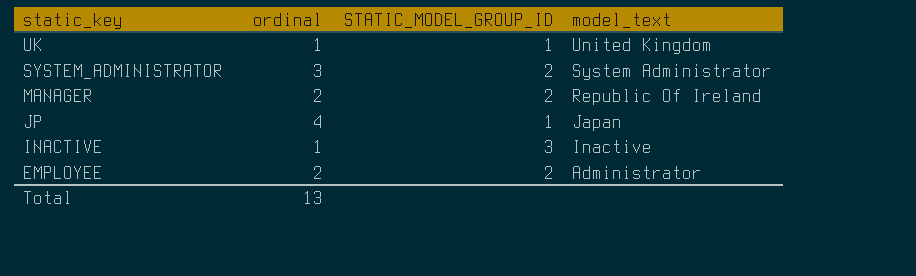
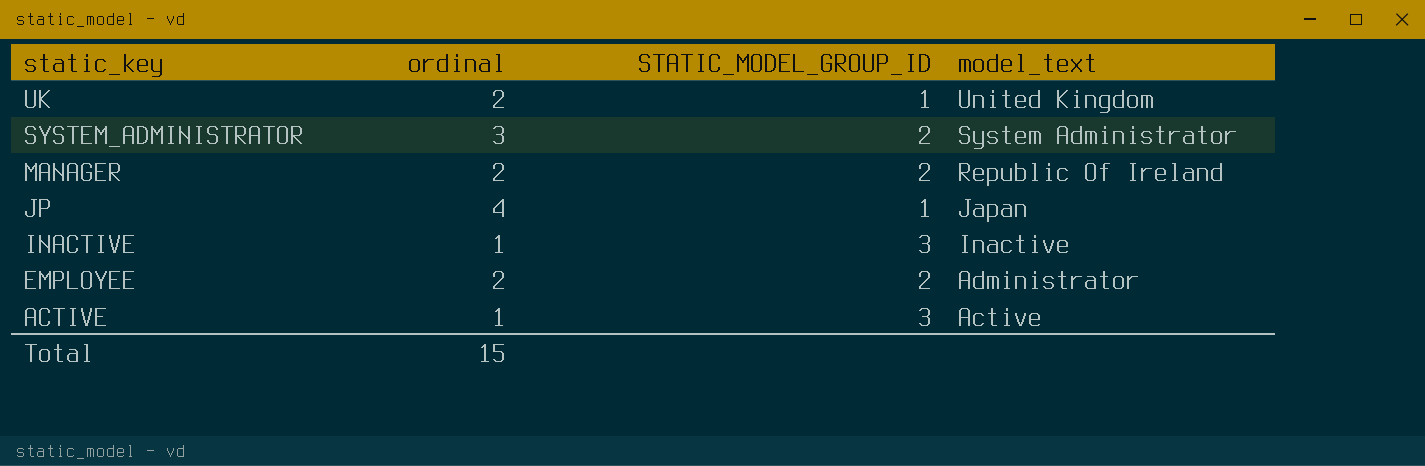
UK | ordinal: 1 -> 2
row ACTIVE: none -> 1 | 3 | Active
Total | ordinal: 13 -> 15

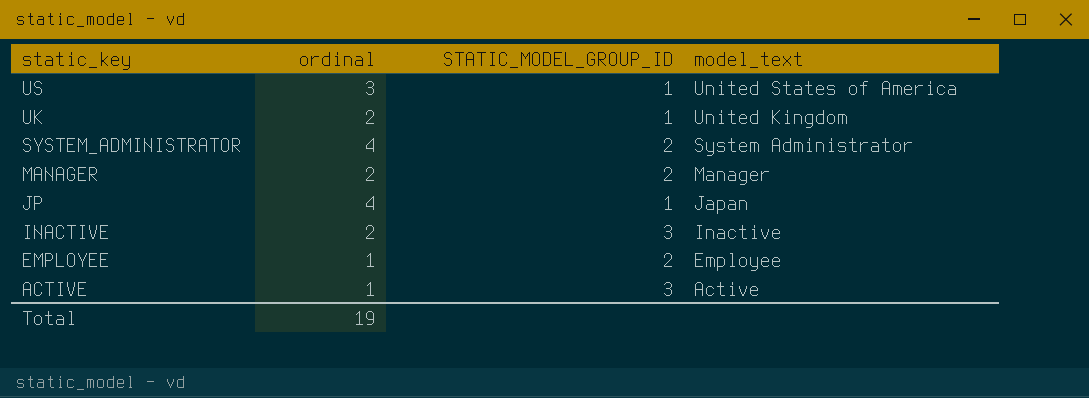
row US: none -> 3 | 1 | United States of America
SYSTEM_ADMINISTRATOR | ordinal: 3 -> 4
MANAGER | model_text: Republic Of Ireland -> Manager
INACTIVE | ordinal: 1 -> 2
EMPLOYEE | ordinal: 2 -> 1
EMPLOYEE | model_text: Administrator -> Employee
Total | ordinal: 15 -> 19

